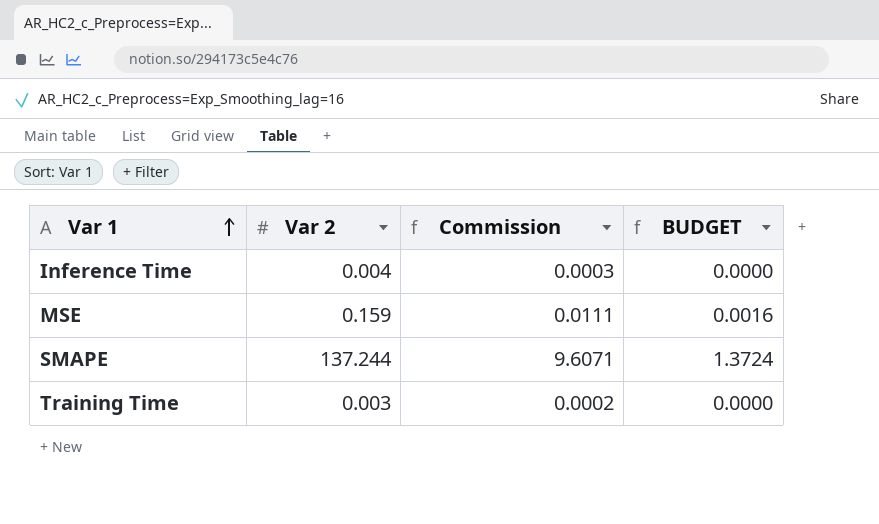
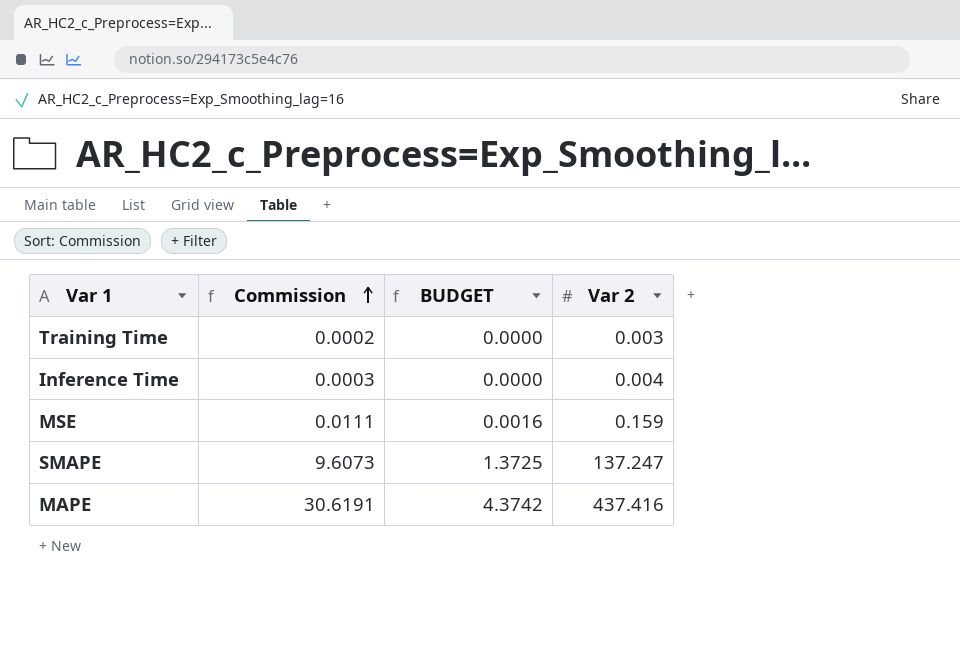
row order: Var 1 ascending -> Commission ascending
column Var 2 | position: 2 -> 4
SMAPE | Commission: 9.6071 -> 9.6073
SMAPE | BUDGET: 1.3724 -> 1.3725
SMAPE | Var 2: 137.244 -> 137.247
row MAPE: none -> 30.6191 | 4.3742 | 437.416

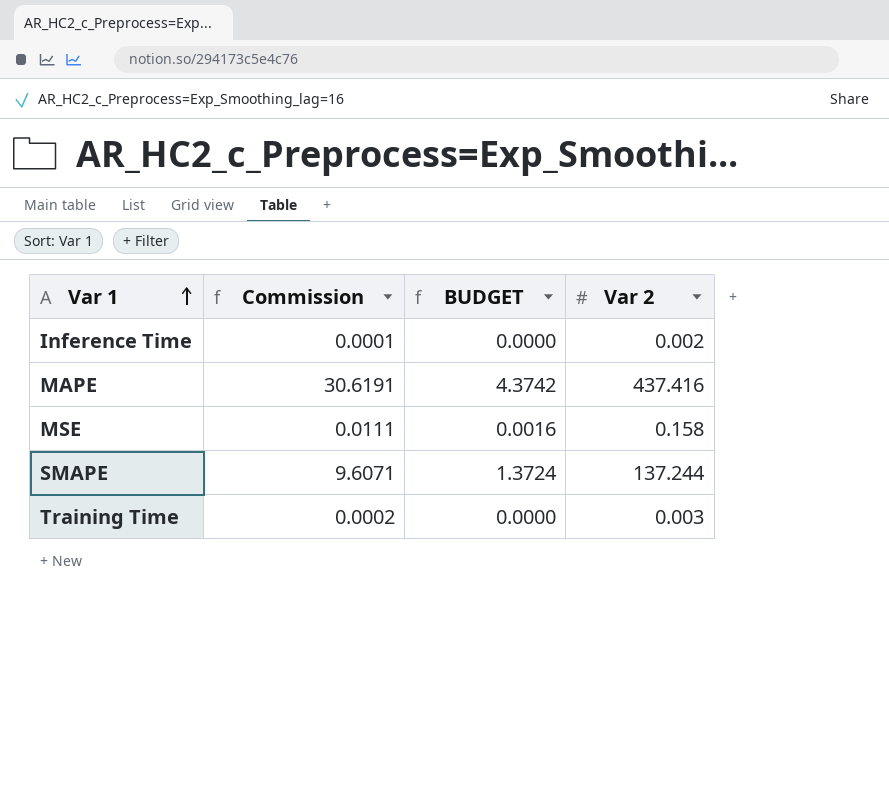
row order: Commission ascending -> Var 1 ascending
Inference Time | Commission: 0.0003 -> 0.0001
Inference Time | Var 2: 0.004 -> 0.002
MSE | Var 2: 0.159 -> 0.158
SMAPE | Commission: 9.6073 -> 9.6071
SMAPE | BUDGET: 1.3725 -> 1.3724
SMAPE | Var 2: 137.247 -> 137.244

